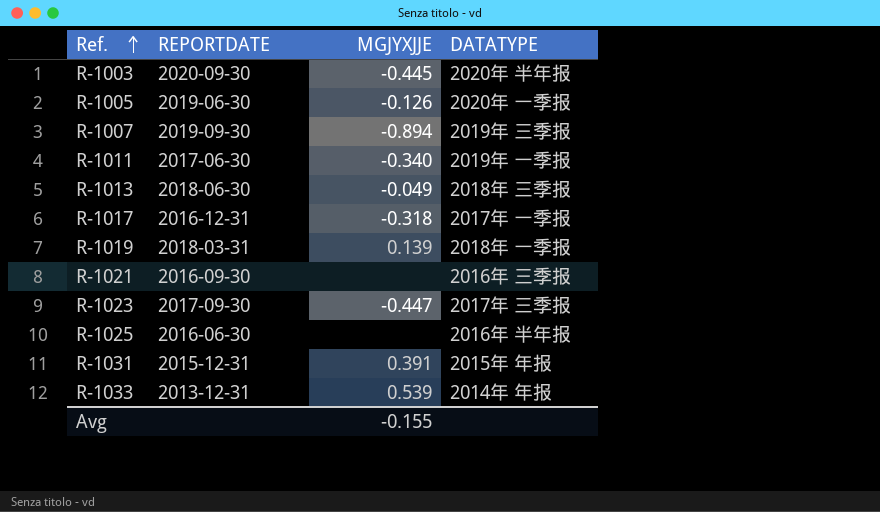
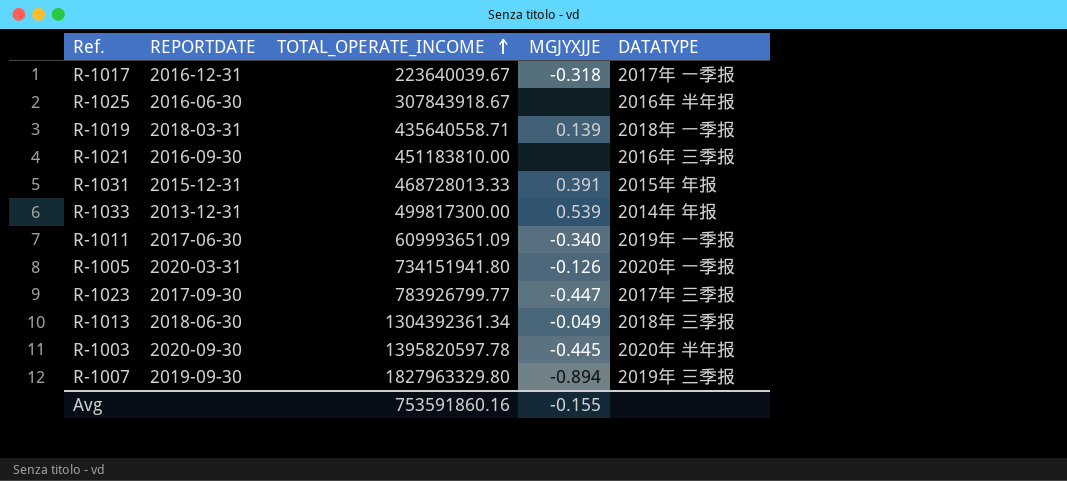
row order: Ref. ascending -> TOTAL_OPERATE_INCOME ascending
column TOTAL_OPERATE_INCOME | position: none -> 3
R-1005 | REPORTDATE: 2019-06-30 -> 2020-03-31

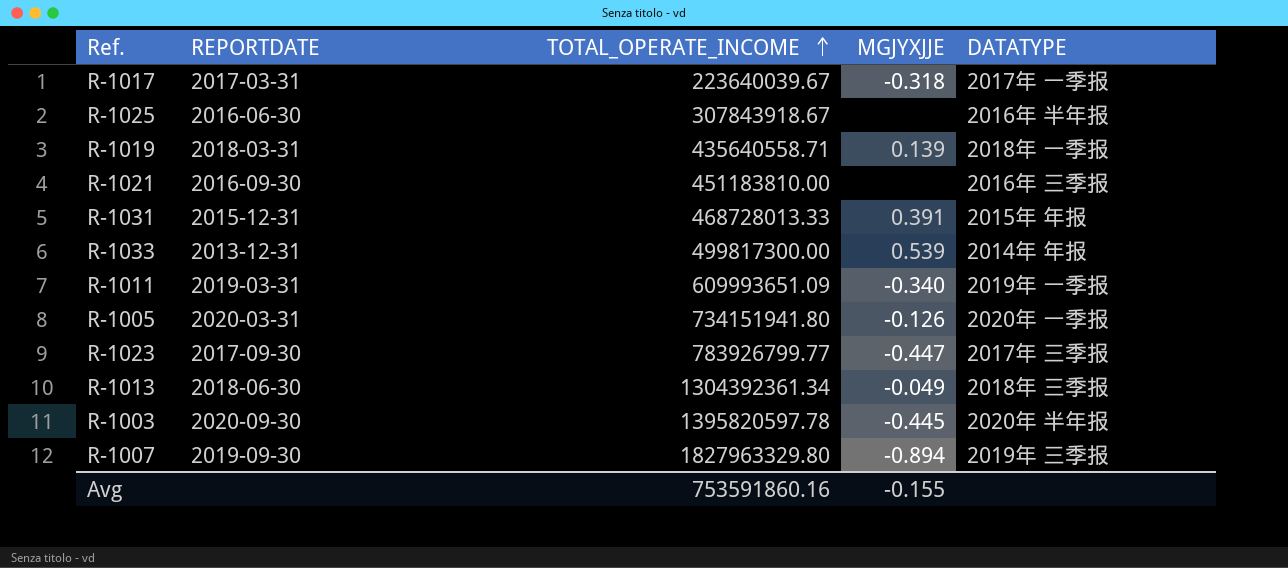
R-1017 | REPORTDATE: 2016-12-31 -> 2017-03-31
R-1011 | REPORTDATE: 2017-06-30 -> 2019-03-31

